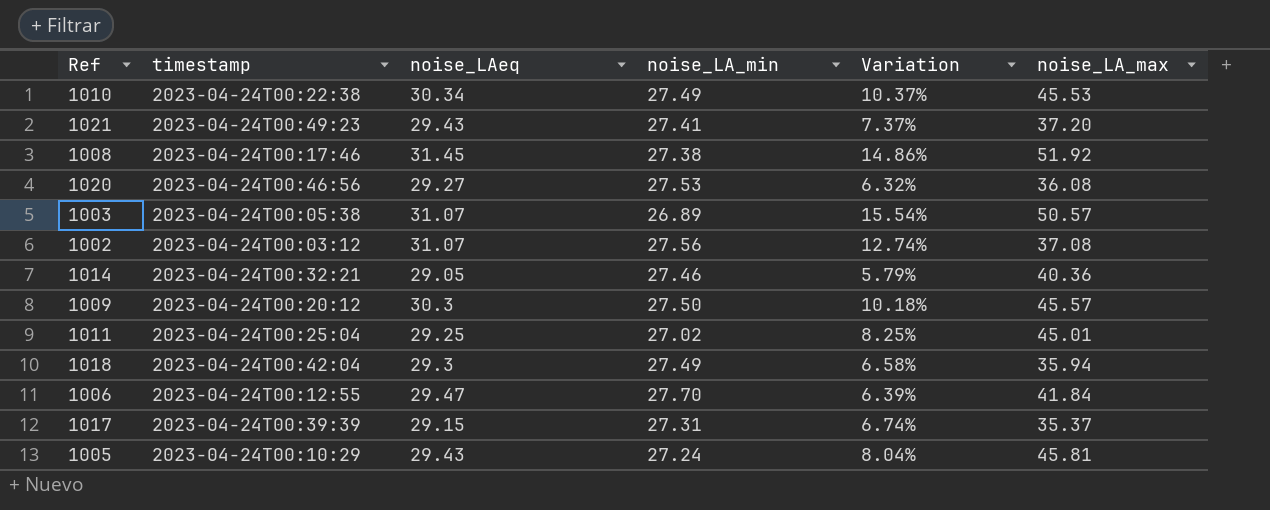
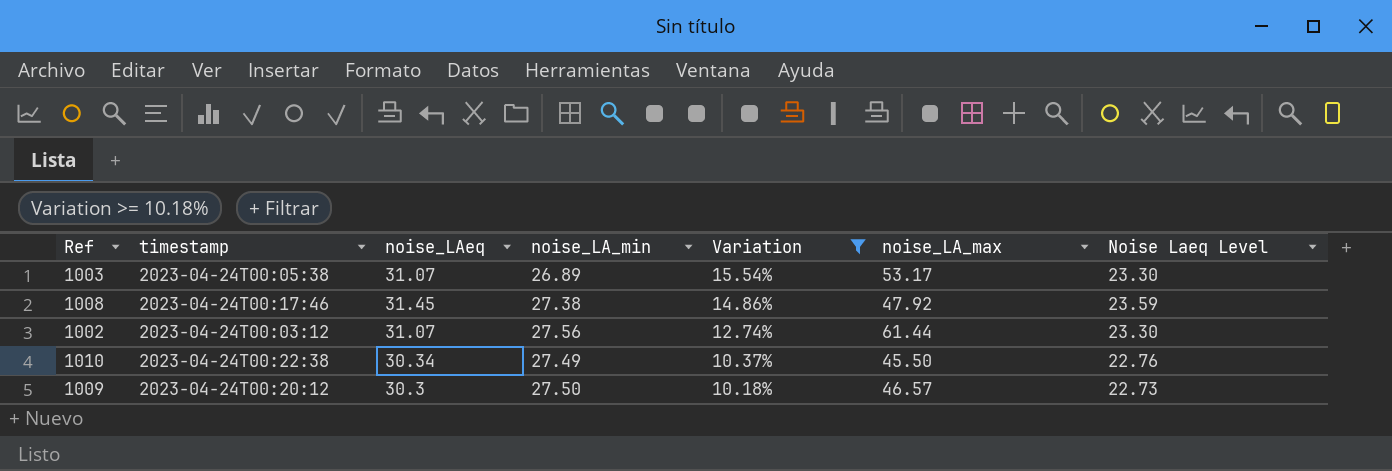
filter: none -> Variation >= 10.18%
row order: none -> Variation descending
column Noise Laeq Level | formula: none -> [noise_LAeq] * 0.75
1003 | noise_LA_max: 50.57 -> 53.17
1008 | noise_LA_max: 51.92 -> 47.92
1002 | noise_LA_max: 37.08 -> 61.44
1010 | noise_LA_max: 45.53 -> 45.50
1009 | noise_LA_max: 45.57 -> 46.57

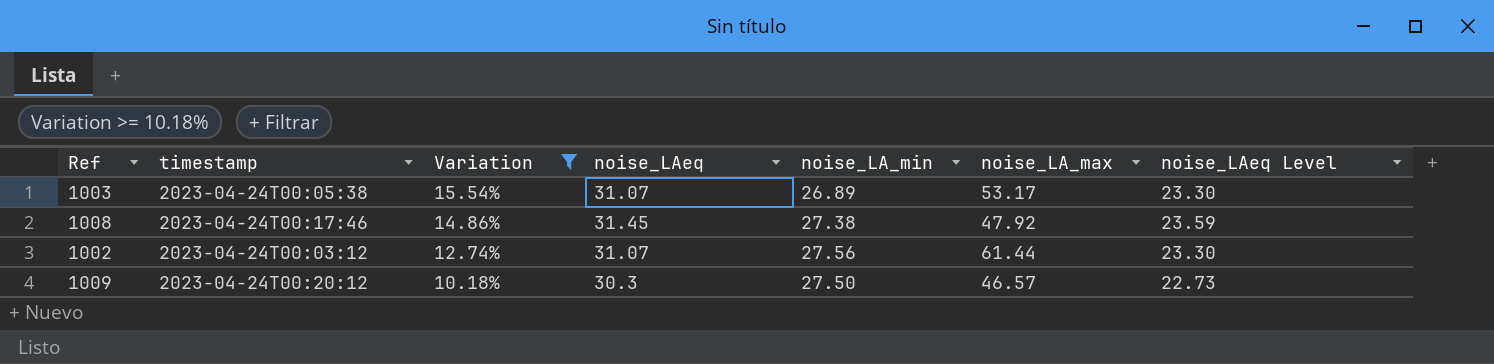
column Variation | position: 5 -> 3
column name: Noise Laeq Level -> noise_LAeq Level
row 1010: 2023-04-24T00:22:38 | 30.34 | 27.49 | 10.37% | 45.50 | 22.76 -> none

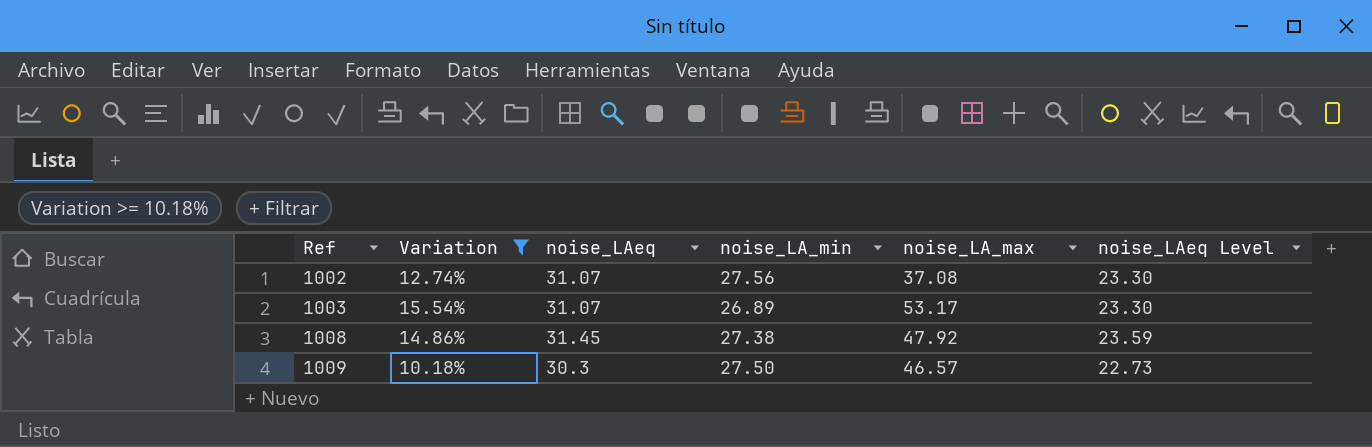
row order: Variation descending -> Ref ascending
column timestamp | position: 2 -> none
1002 | noise_LA_max: 61.44 -> 37.08

